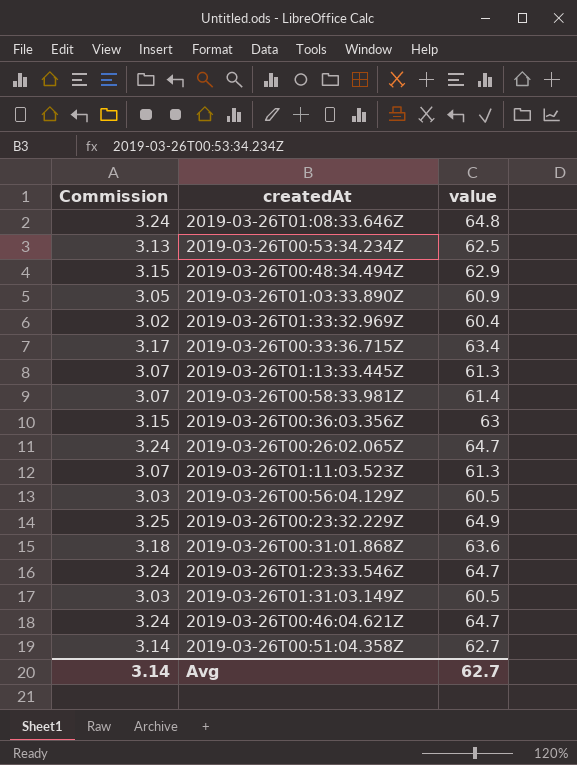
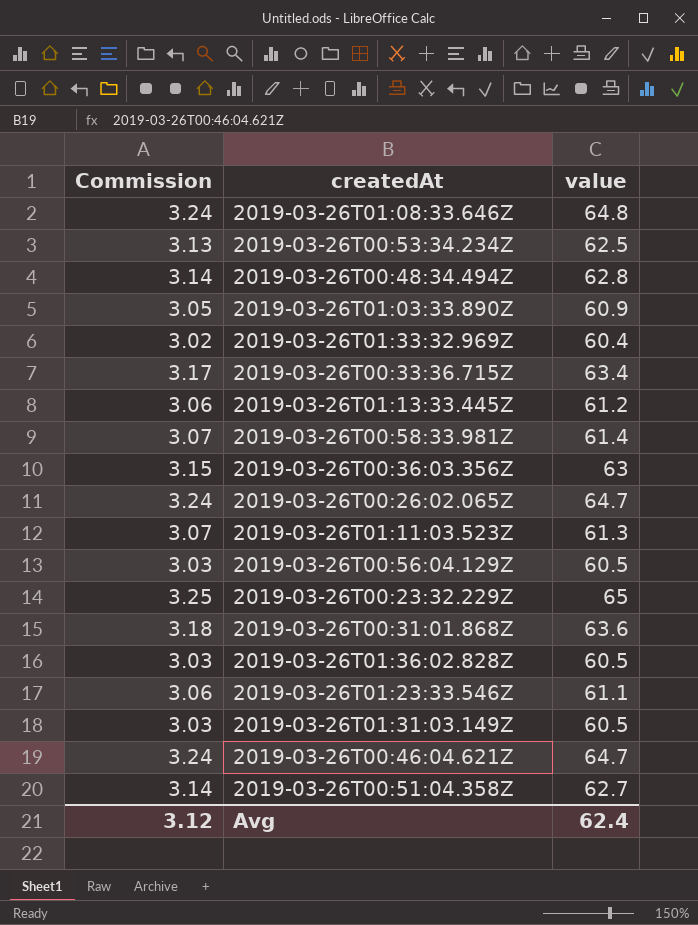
2019-03-26T00:48:34.494Z | Commission: 3.15 -> 3.14
2019-03-26T00:48:34.494Z | value: 62.9 -> 62.8
2019-03-26T01:13:33.445Z | Commission: 3.07 -> 3.06
2019-03-26T01:13:33.445Z | value: 61.3 -> 61.2
2019-03-26T00:23:32.229Z | value: 64.9 -> 65
row 2019-03-26T01:36:02.828Z: none -> 3.03 | 60.5
2019-03-26T01:23:33.546Z | Commission: 3.24 -> 3.06
2019-03-26T01:23:33.546Z | value: 64.7 -> 61.1
Avg | Commission: 3.14 -> 3.12
Avg | value: 62.7 -> 62.4

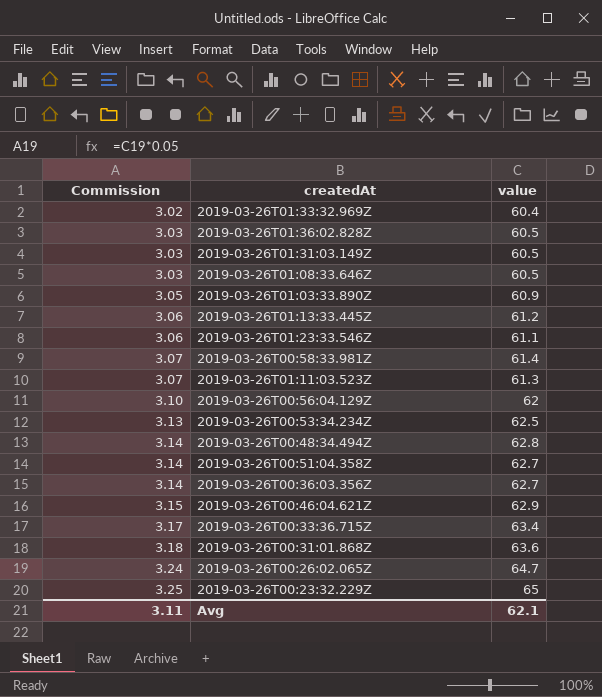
row order: none -> Commission ascending
2019-03-26T01:08:33.646Z | Commission: 3.24 -> 3.03
2019-03-26T01:08:33.646Z | value: 64.8 -> 60.5
2019-03-26T00:56:04.129Z | Commission: 3.03 -> 3.10
2019-03-26T00:56:04.129Z | value: 60.5 -> 62
2019-03-26T00:36:03.356Z | Commission: 3.15 -> 3.14
2019-03-26T00:36:03.356Z | value: 63 -> 62.7
2019-03-26T00:46:04.621Z | Commission: 3.24 -> 3.15
2019-03-26T00:46:04.621Z | value: 64.7 -> 62.9
Avg | Commission: 3.12 -> 3.11
Avg | value: 62.4 -> 62.1

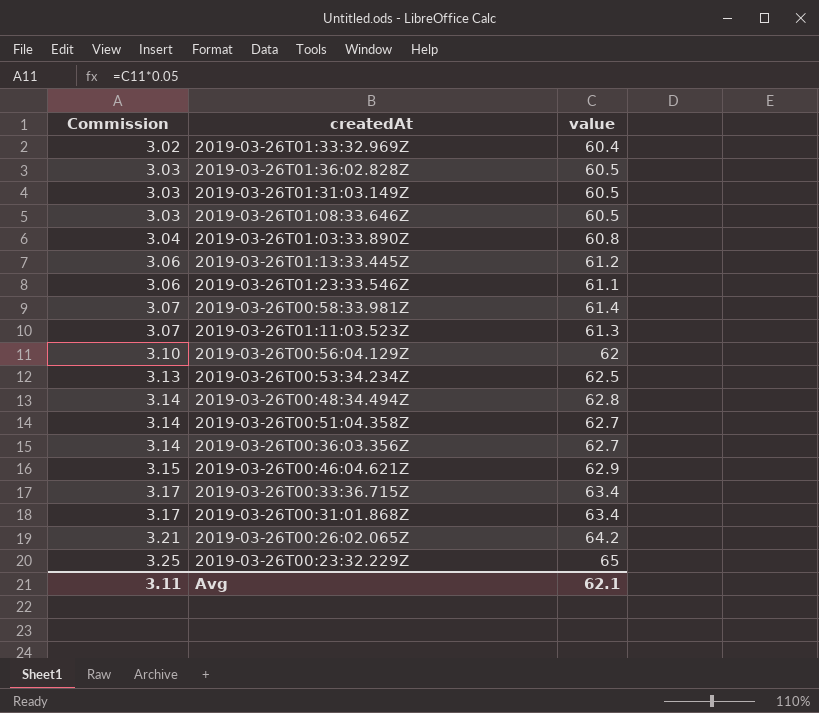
2019-03-26T01:03:33.890Z | Commission: 3.05 -> 3.04
2019-03-26T01:03:33.890Z | value: 60.9 -> 60.8
2019-03-26T00:31:01.868Z | Commission: 3.18 -> 3.17
2019-03-26T00:31:01.868Z | value: 63.6 -> 63.4
2019-03-26T00:26:02.065Z | Commission: 3.24 -> 3.21
2019-03-26T00:26:02.065Z | value: 64.7 -> 64.2

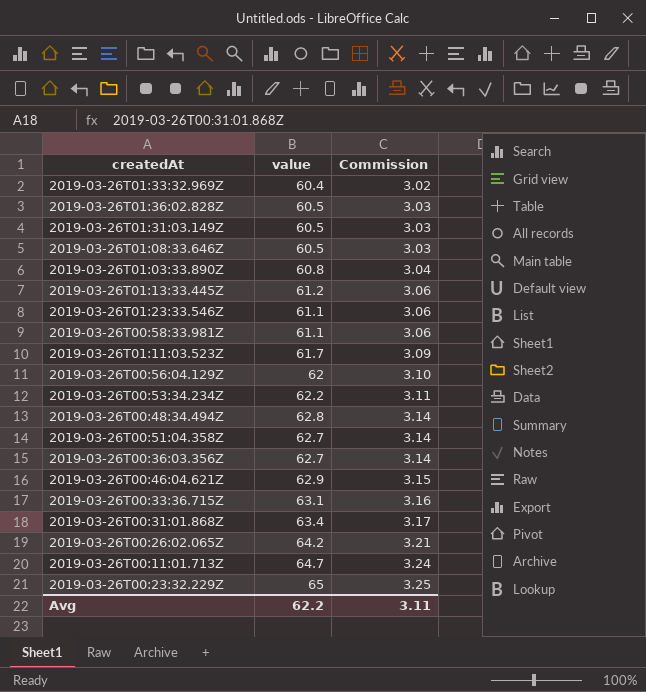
column Commission | position: 1 -> 3
2019-03-26T00:58:33.981Z | value: 61.4 -> 61.1
2019-03-26T00:58:33.981Z | Commission: 3.07 -> 3.06
2019-03-26T01:11:03.523Z | value: 61.3 -> 61.7
2019-03-26T01:11:03.523Z | Commission: 3.07 -> 3.09
2019-03-26T00:53:34.234Z | value: 62.5 -> 62.2
2019-03-26T00:53:34.234Z | Commission: 3.13 -> 3.11
2019-03-26T00:33:36.715Z | value: 63.4 -> 63.1
2019-03-26T00:33:36.715Z | Commission: 3.17 -> 3.16
row 2019-03-26T00:11:01.713Z: none -> 64.7 | 3.24
Avg | value: 62.1 -> 62.2

